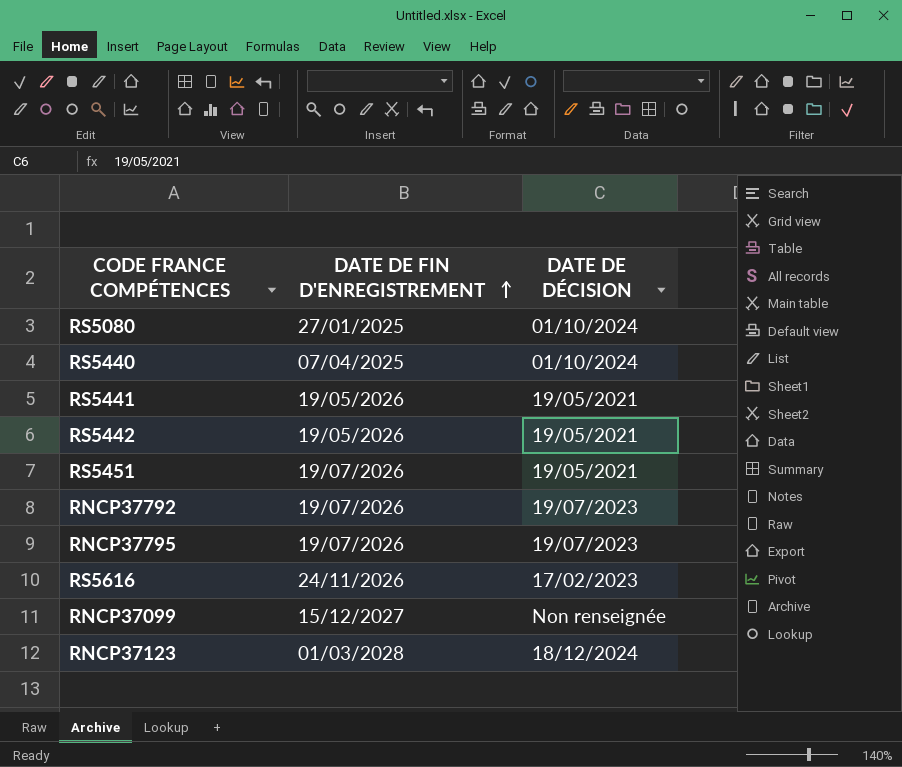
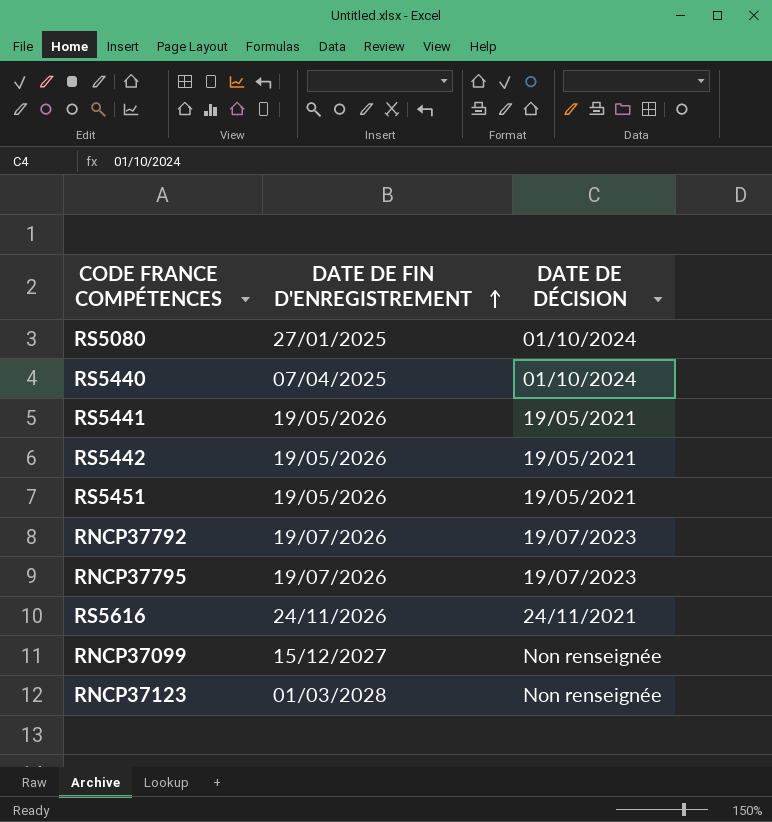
RS5451 | DATE DE FIN D'ENREGISTREMENT: 19/07/2026 -> 19/05/2026
RS5616 | DATE DE DÉCISION: 17/02/2023 -> 24/11/2021
RNCP37123 | DATE DE DÉCISION: 18/12/2024 -> Non renseignée

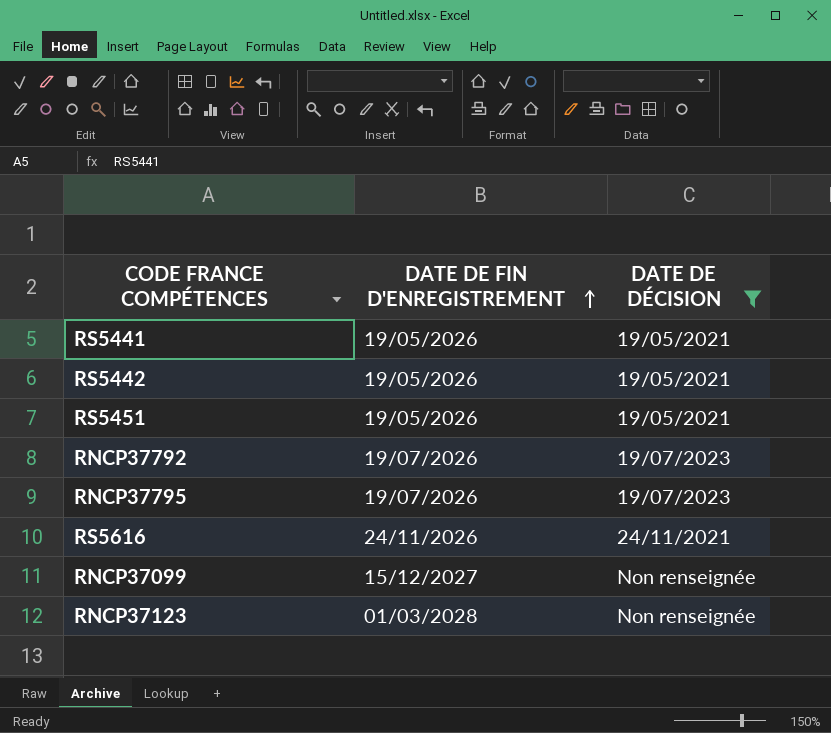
filter: none -> DATE DE DÉCISION != 01/10/2024

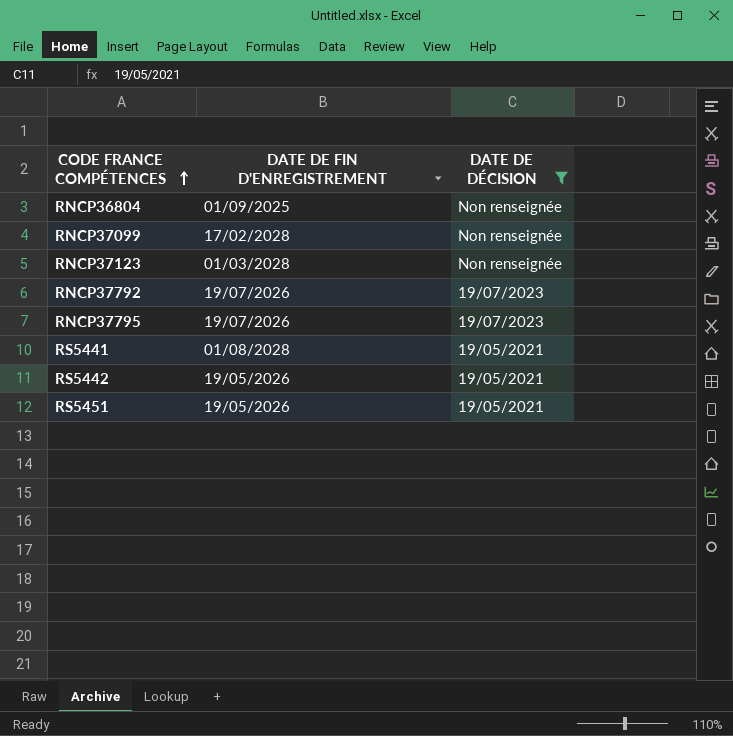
row order: DATE DE FIN D'ENREGISTREMENT ascending -> CODE FRANCE COMPÉTENCES ascending
row RS5616: 24/11/2026 | 24/11/2021 -> none
row RNCP36804: none -> 01/09/2025 | Non renseignée
RNCP37099 | DATE DE FIN D'ENREGISTREMENT: 15/12/2027 -> 17/02/2028
RS5441 | DATE DE FIN D'ENREGISTREMENT: 19/05/2026 -> 01/08/2028

